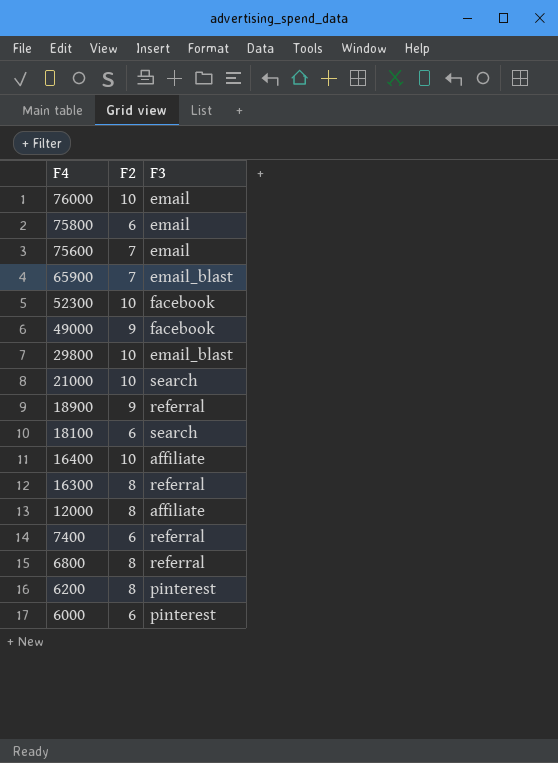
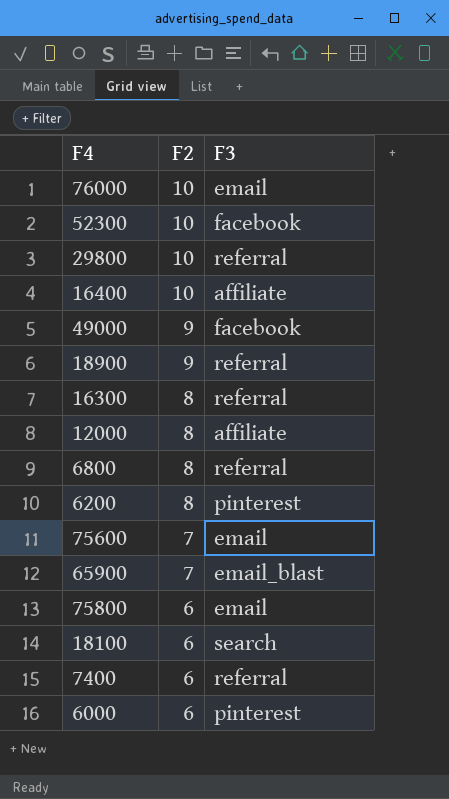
row order: F4 descending -> F2 descending
row 21000: 10 | search -> none
29800 | F3: email_blast -> referral

